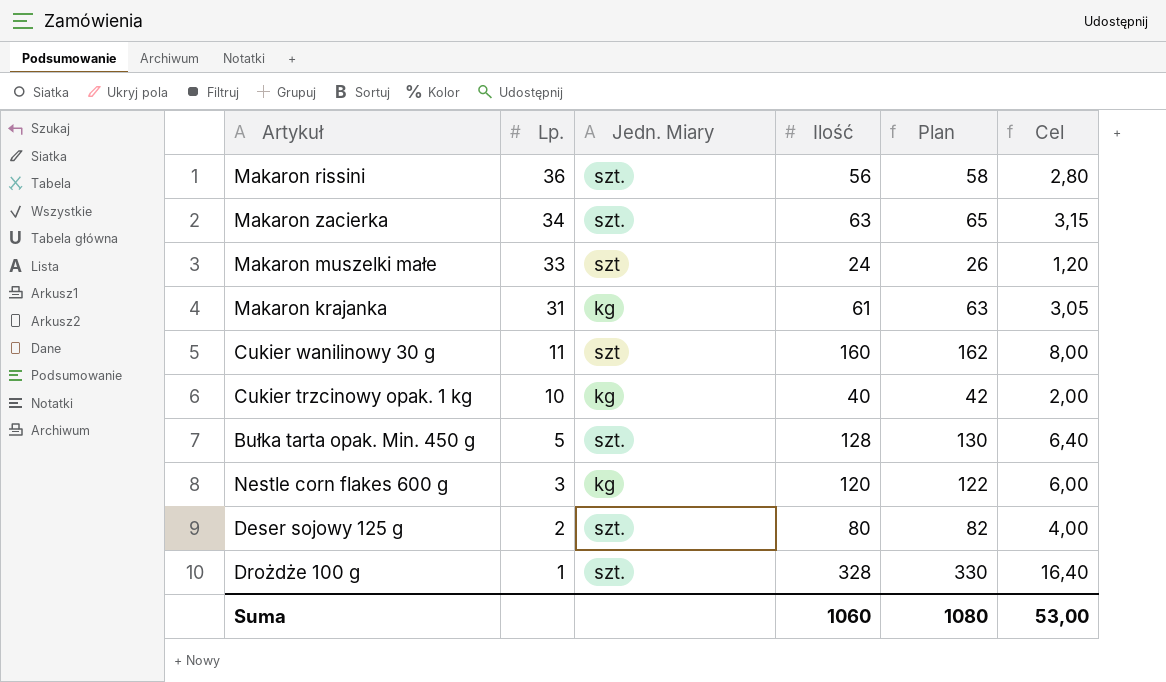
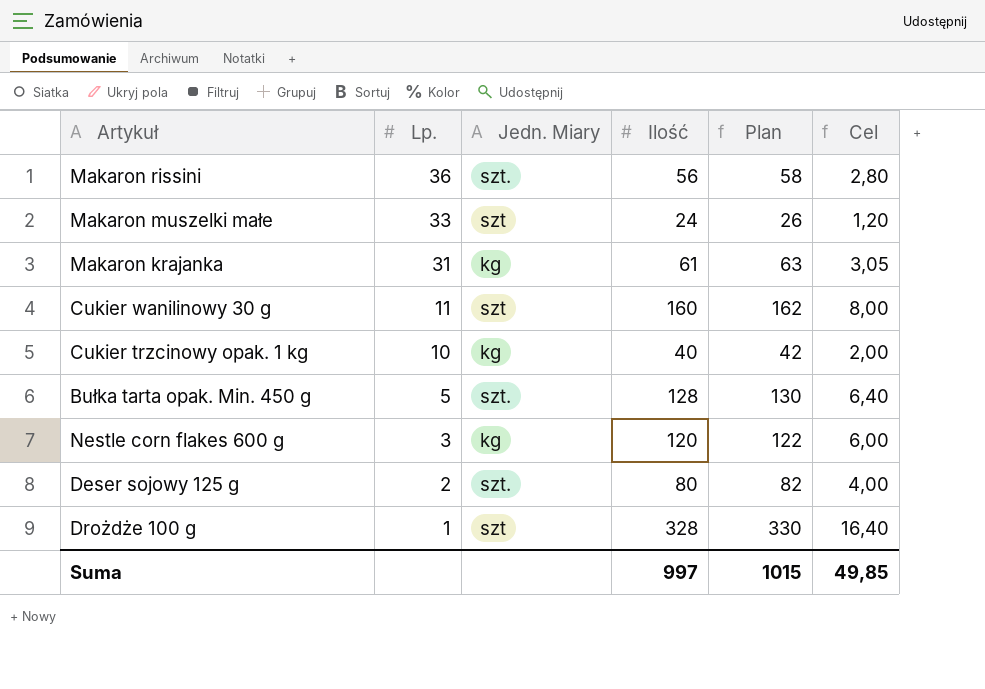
row Makaron zacierka: 34 | szt. | 63 | 65 | 3,15 -> none
Drożdże 100 g | Jedn. Miary: szt. -> szt
Suma | Ilość: 1060 -> 997
Suma | Plan: 1080 -> 1015
Suma | Cel: 53,00 -> 49,85

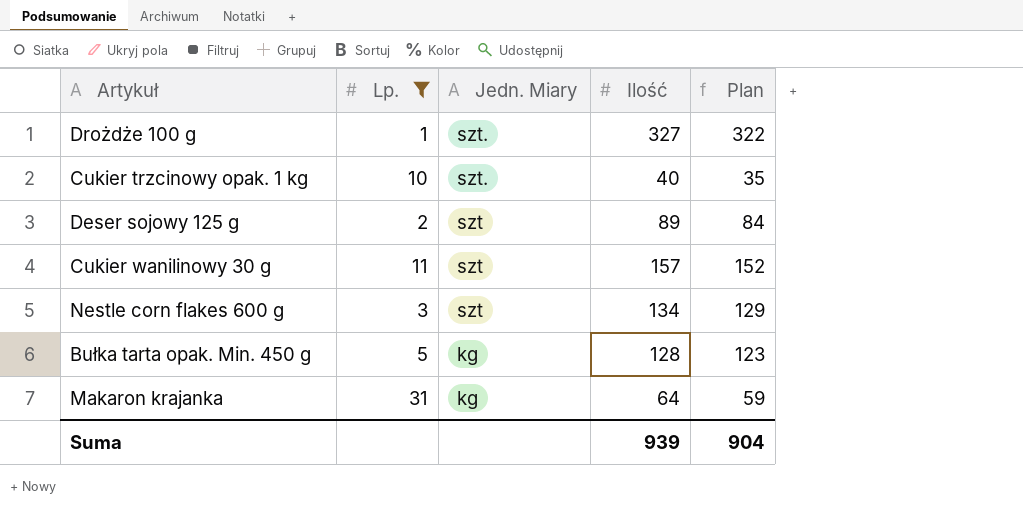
filter: none -> Lp. <= 31
row order: Lp. descending -> Jedn. Miary descending
column Cel | formula: [Ilość] * 0,05 -> none
column Plan | formula: [Ilość] + 2 -> [Ilość] - 5
Drożdże 100 g | Jedn. Miary: szt -> szt.
Drożdże 100 g | Ilość: 328 -> 327
Cukier trzcinowy opak. 1 kg | Jedn. Miary: kg -> szt.
Deser sojowy 125 g | Jedn. Miary: szt. -> szt
Deser sojowy 125 g | Ilość: 80 -> 89
Cukier wanilinowy 30 g | Ilość: 160 -> 157
Nestle corn flakes 600 g | Jedn. Miary: kg -> szt
Nestle corn flakes 600 g | Ilość: 120 -> 134
Bułka tarta opak. Min. 450 g | Jedn. Miary: szt. -> kg
Makaron krajanka | Ilość: 61 -> 64
Suma | Ilość: 997 -> 939
Suma | Plan: 1015 -> 904

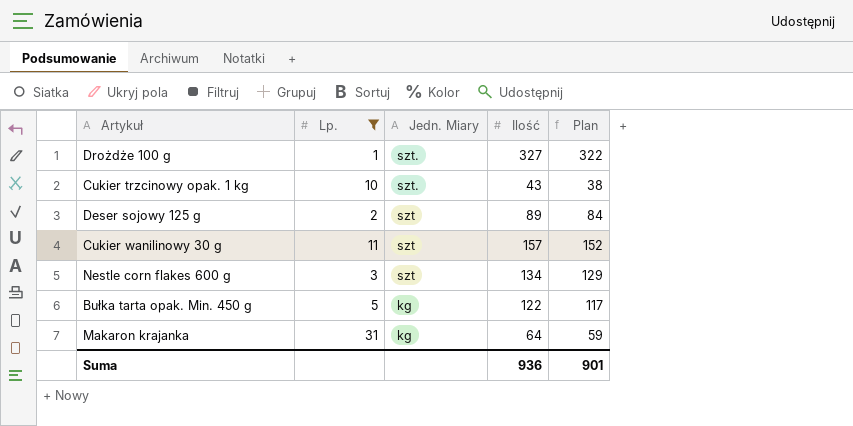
Cukier trzcinowy opak. 1 kg | Ilość: 40 -> 43
Cukier trzcinowy opak. 1 kg | Plan: 35 -> 38
Bułka tarta opak. Min. 450 g | Ilość: 128 -> 122
Bułka tarta opak. Min. 450 g | Plan: 123 -> 117
Suma | Ilość: 939 -> 936
Suma | Plan: 904 -> 901

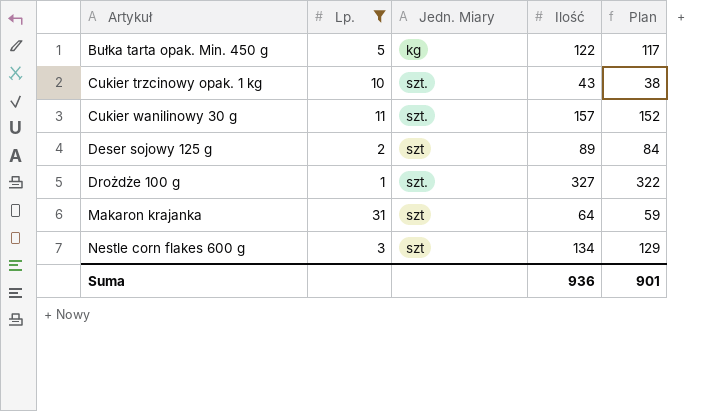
row order: Jedn. Miary descending -> Artykuł ascending
Cukier wanilinowy 30 g | Jedn. Miary: szt -> szt.
Makaron krajanka | Jedn. Miary: kg -> szt

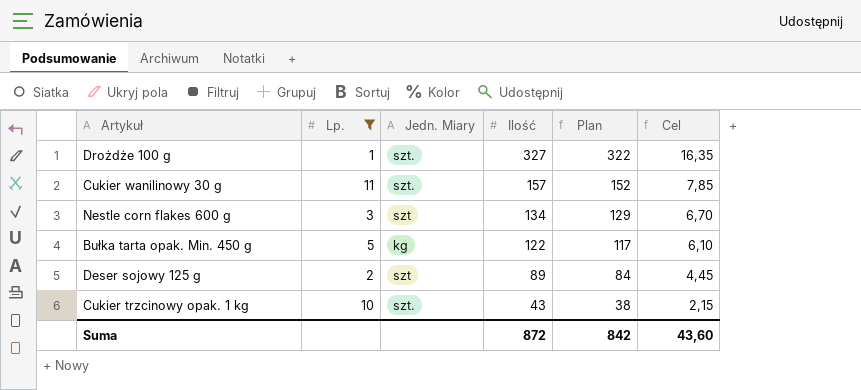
row order: Artykuł ascending -> Ilość descending
column Cel | formula: none -> [Ilość] * 0,05
row Makaron krajanka: 31 | szt | 64 | 59 -> none
Suma | Ilość: 936 -> 872
Suma | Plan: 901 -> 842

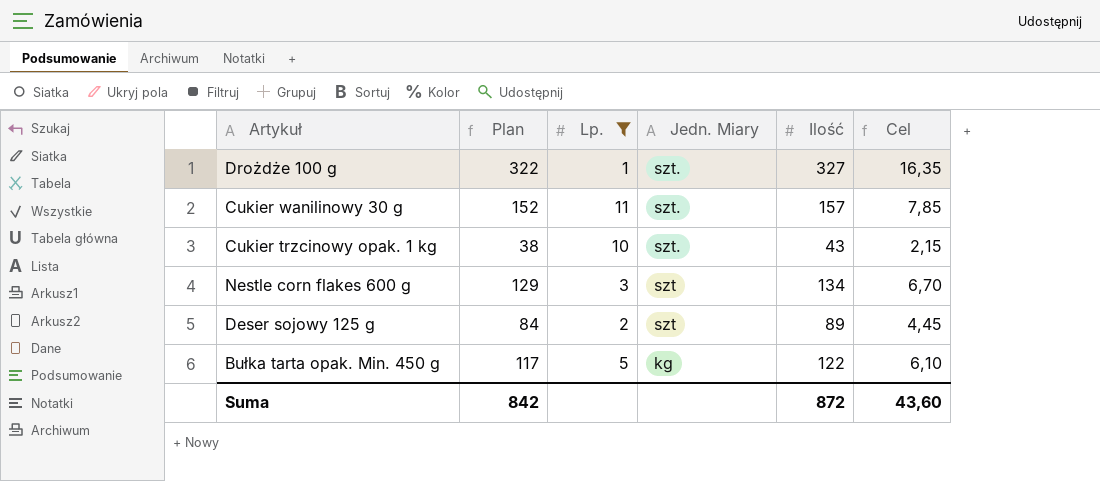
row order: Ilość descending -> Jedn. Miary descending
column Plan | position: 5 -> 2

